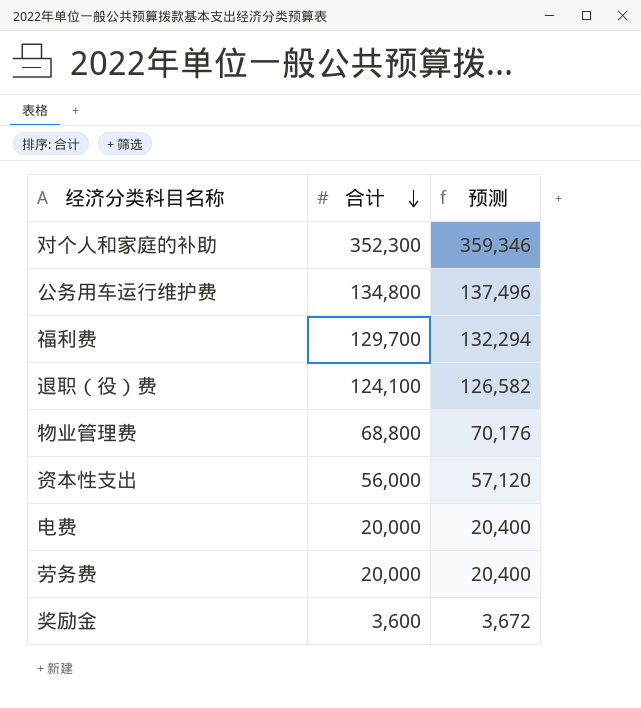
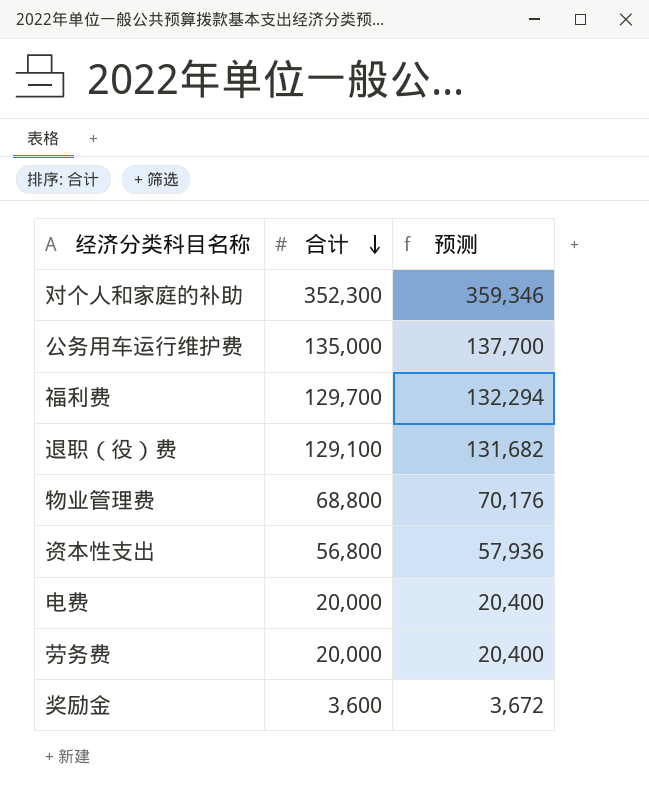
公务用车运行维护费 | 合计: 134,800 -> 135,000
公务用车运行维护费 | 预测: 137,496 -> 137,700
退职（役）费 | 合计: 124,100 -> 129,100
退职（役）费 | 预测: 126,582 -> 131,682
资本性支出 | 合计: 56,000 -> 56,800
资本性支出 | 预测: 57,120 -> 57,936

